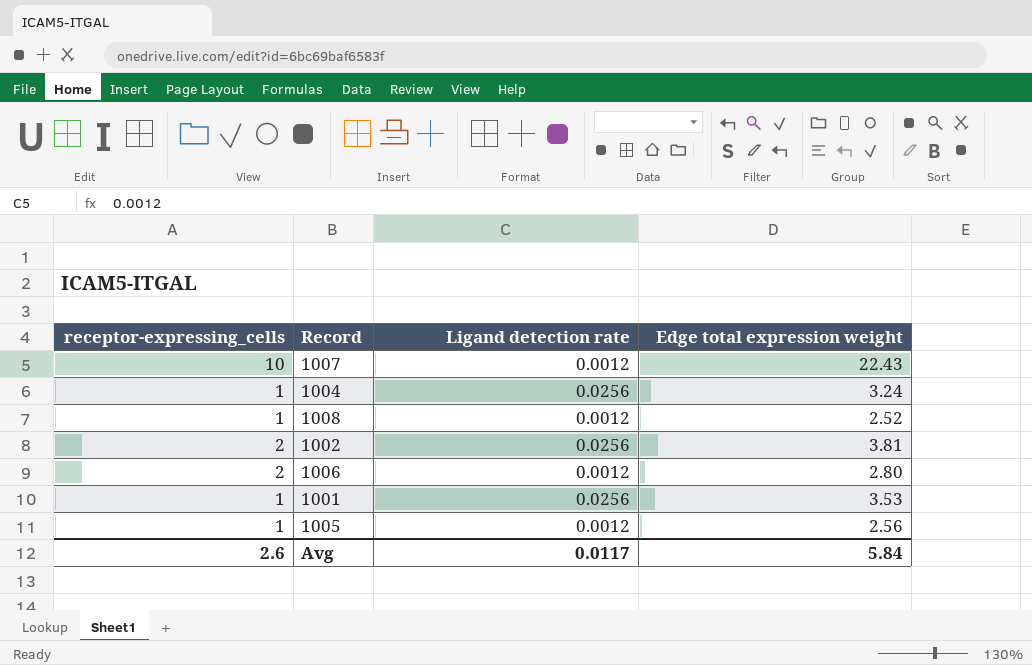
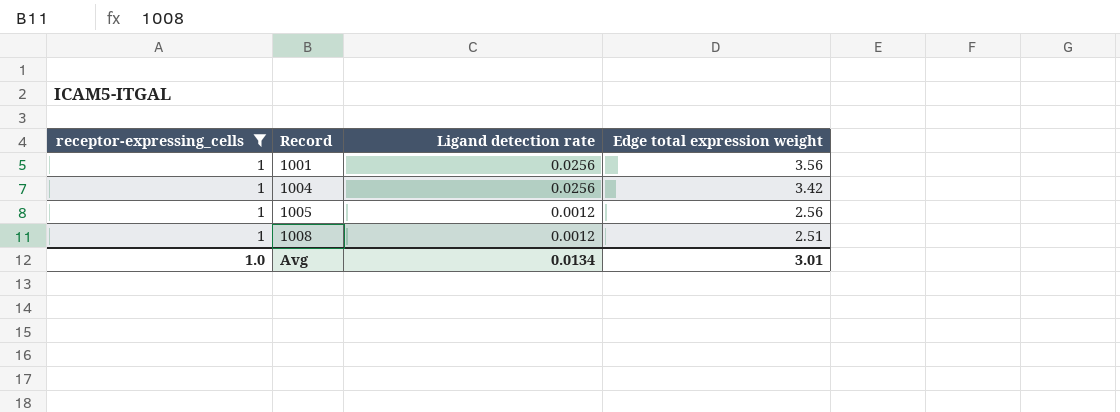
filter: none -> receptor-expressing_cells = 1
row order: none -> Record ascending
1001 | Edge total expression weight: 3.53 -> 3.56
1004 | Edge total expression weight: 3.24 -> 3.42
1008 | Edge total expression weight: 2.52 -> 2.51
Avg | receptor-expressing_cells: 2.6 -> 1.0
Avg | Ligand detection rate: 0.0117 -> 0.0134
Avg | Edge total expression weight: 5.84 -> 3.01

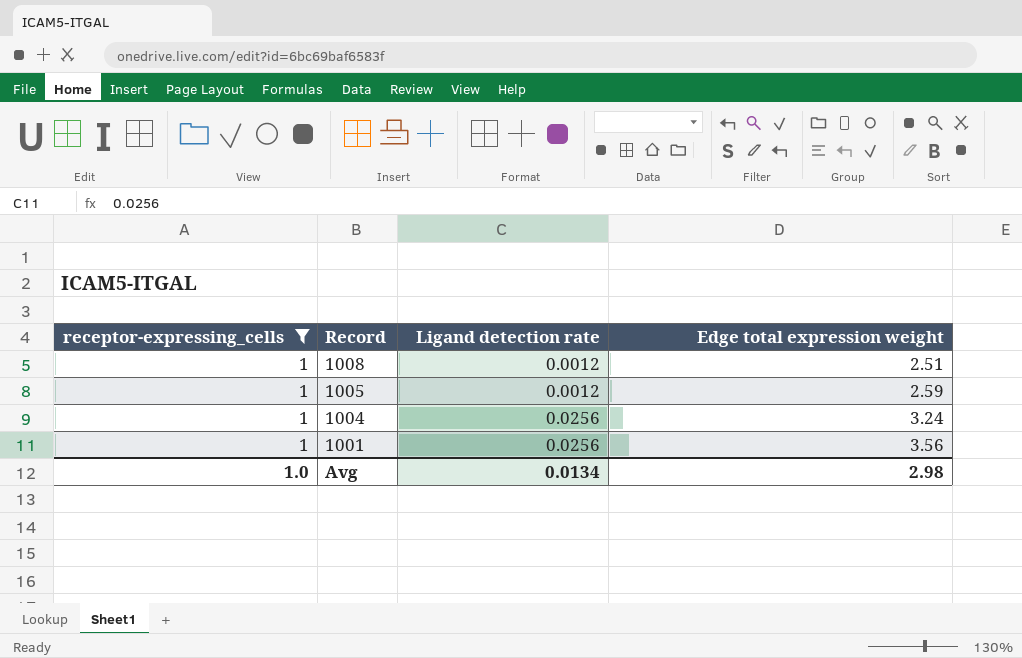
row order: Record ascending -> Record descending
1005 | Edge total expression weight: 2.56 -> 2.59
1004 | Edge total expression weight: 3.42 -> 3.24
Avg | Edge total expression weight: 3.01 -> 2.98

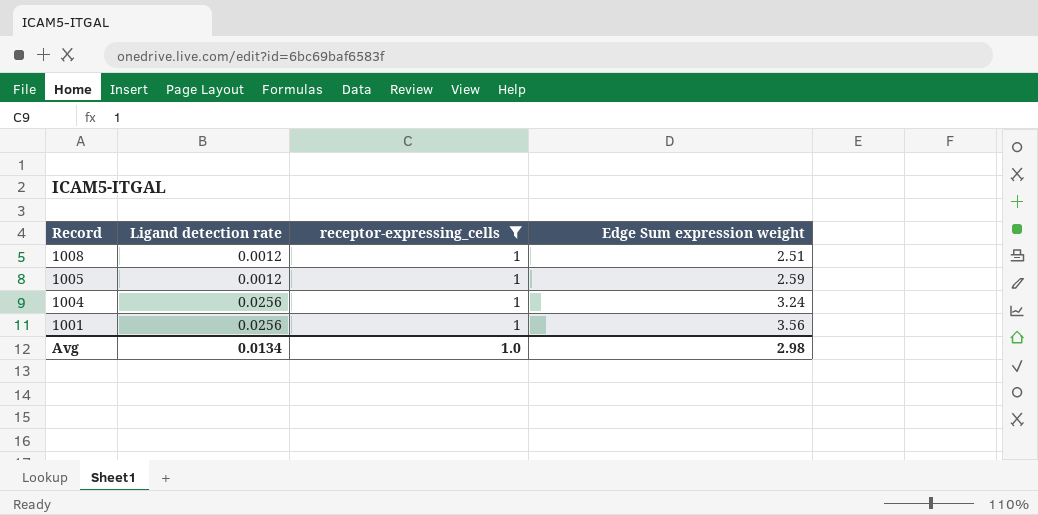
column receptor-expressing_cells | position: 1 -> 3
column name: Edge total expression weight -> Edge Sum expression weight

